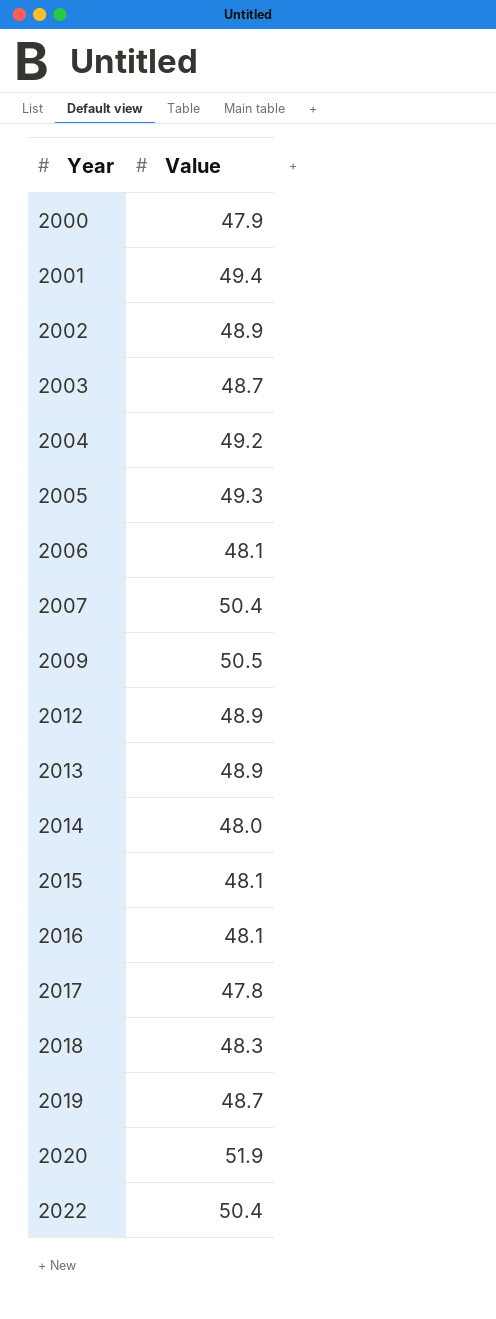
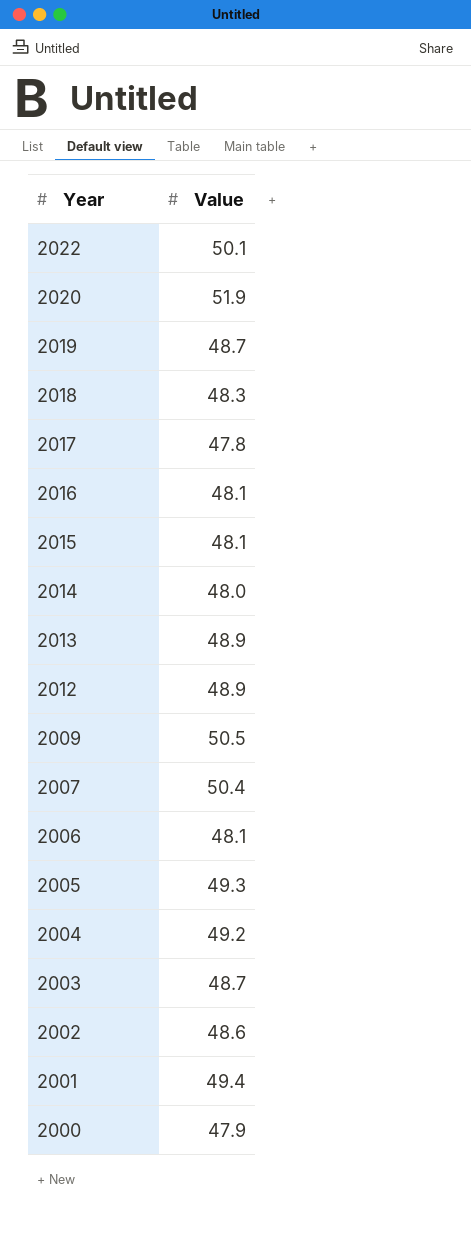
row order: Year ascending -> Year descending
2022 | Value: 50.4 -> 50.1
2002 | Value: 48.9 -> 48.6

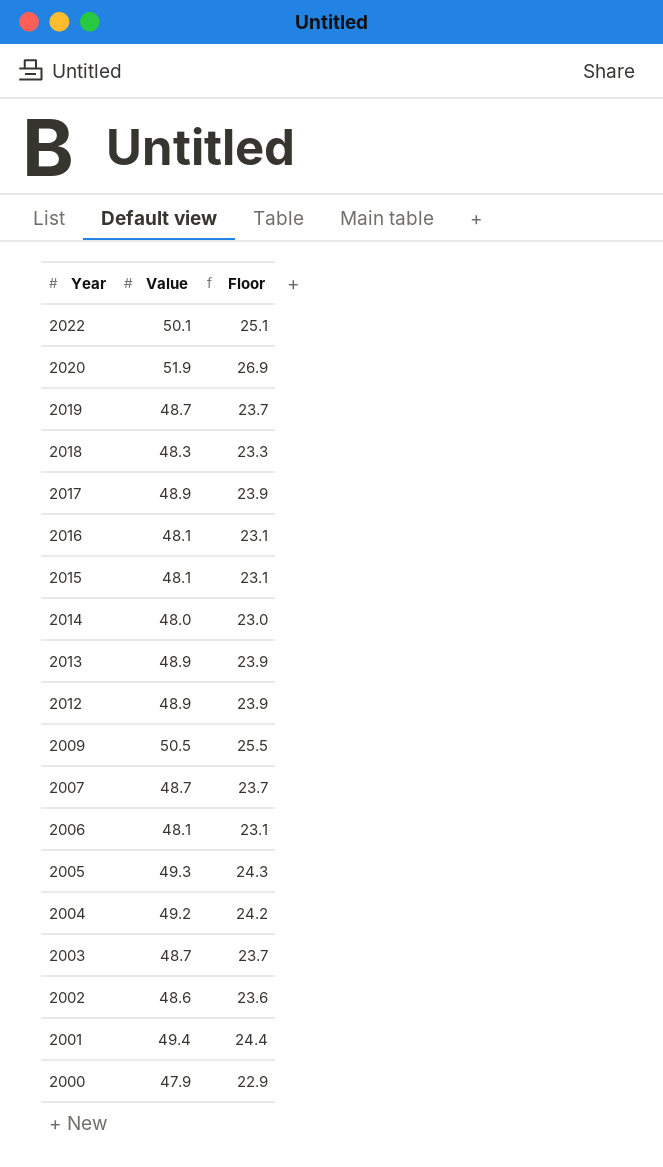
column Floor | formula: none -> [Value] - 25
2017 | Value: 47.8 -> 48.9
2007 | Value: 50.4 -> 48.7

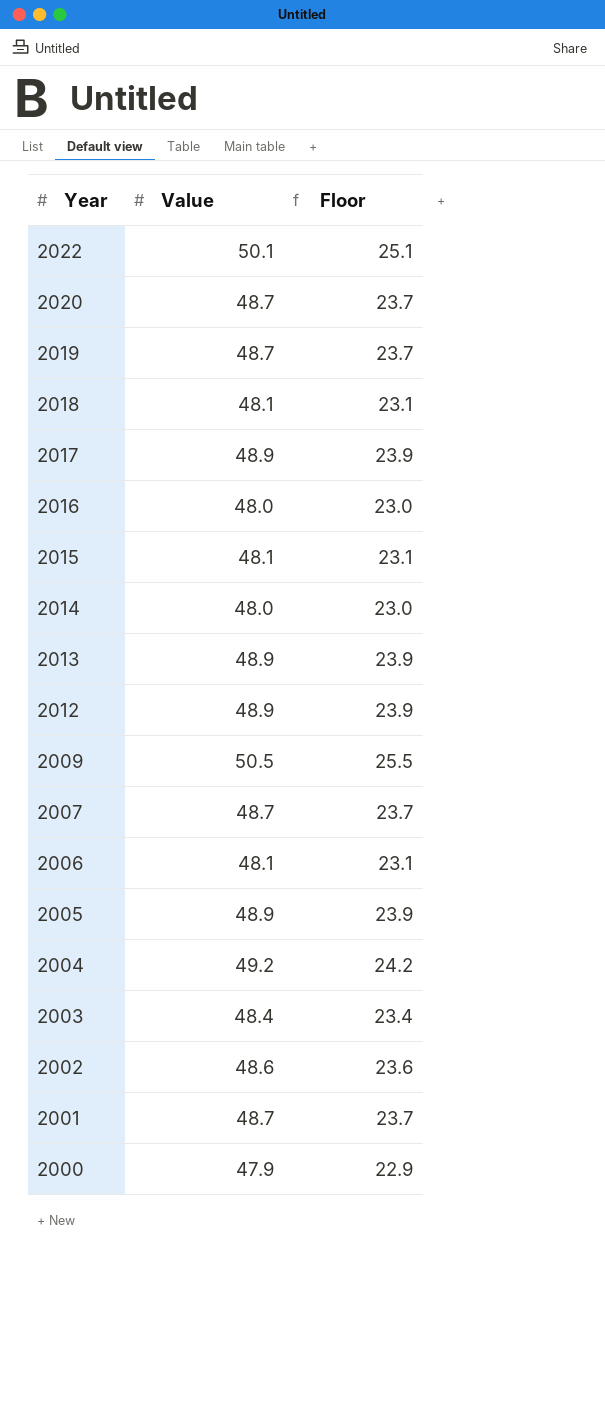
2020 | Value: 51.9 -> 48.7
2020 | Floor: 26.9 -> 23.7
2018 | Value: 48.3 -> 48.1
2018 | Floor: 23.3 -> 23.1
2016 | Value: 48.1 -> 48.0
2016 | Floor: 23.1 -> 23.0
2005 | Value: 49.3 -> 48.9
2005 | Floor: 24.3 -> 23.9
2003 | Value: 48.7 -> 48.4
2003 | Floor: 23.7 -> 23.4
2001 | Value: 49.4 -> 48.7
2001 | Floor: 24.4 -> 23.7

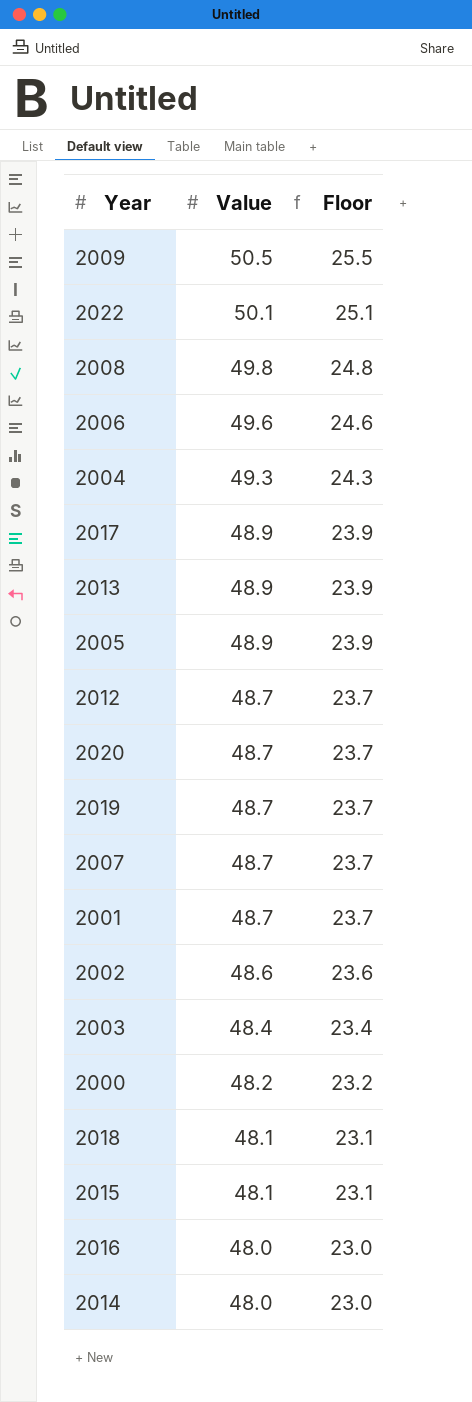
row order: Year descending -> Value descending
row 2008: none -> 49.8 | 24.8
2006 | Value: 48.1 -> 49.6
2006 | Floor: 23.1 -> 24.6
2004 | Value: 49.2 -> 49.3
2004 | Floor: 24.2 -> 24.3
2012 | Value: 48.9 -> 48.7
2012 | Floor: 23.9 -> 23.7
2000 | Value: 47.9 -> 48.2
2000 | Floor: 22.9 -> 23.2

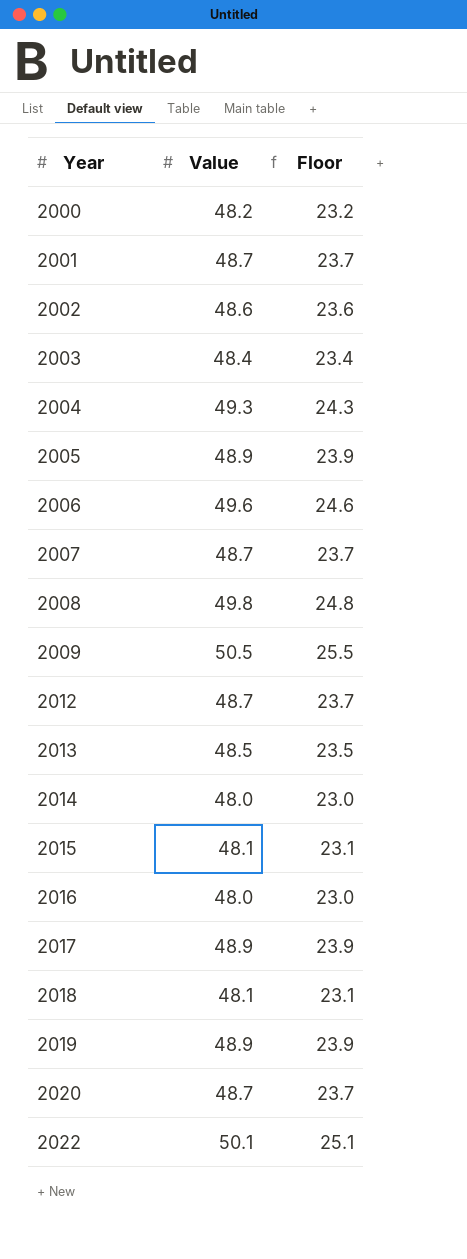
row order: Value descending -> Year ascending
2013 | Value: 48.9 -> 48.5
2013 | Floor: 23.9 -> 23.5
2019 | Value: 48.7 -> 48.9
2019 | Floor: 23.7 -> 23.9

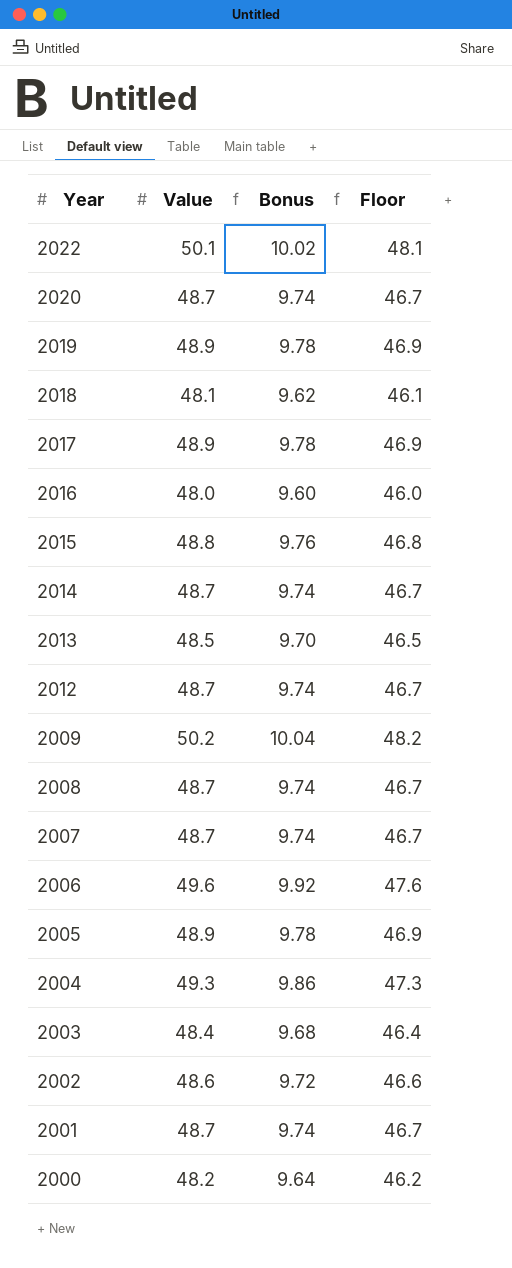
row order: Year ascending -> Year descending
column Bonus | formula: none -> [Value] * 0.2
column Floor | formula: [Value] - 25 -> [Value] - 2
2015 | Value: 48.1 -> 48.8
2014 | Value: 48.0 -> 48.7
2009 | Value: 50.5 -> 50.2
2008 | Value: 49.8 -> 48.7

